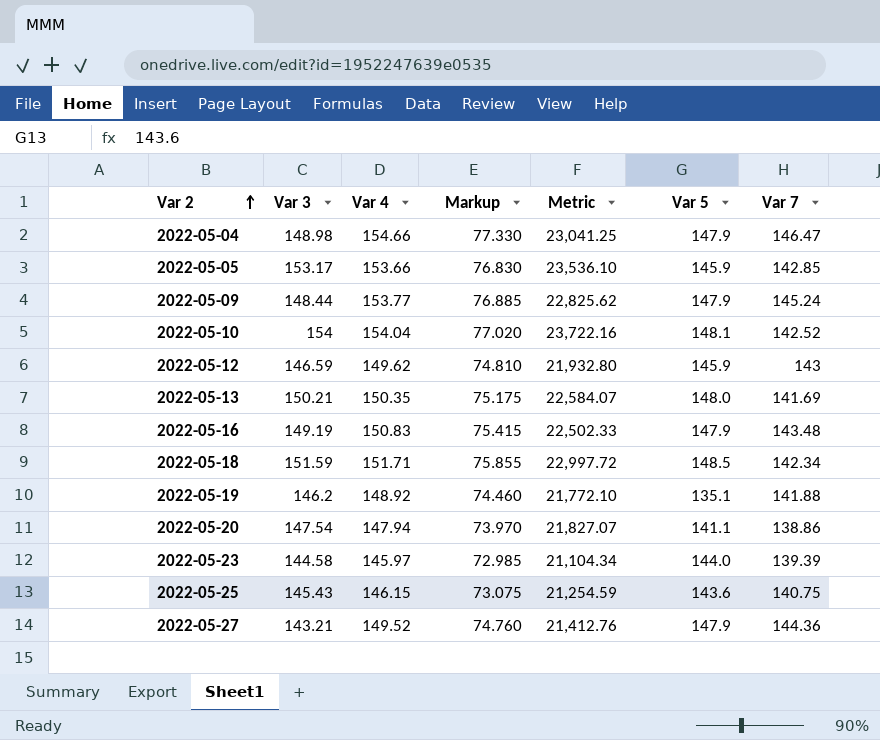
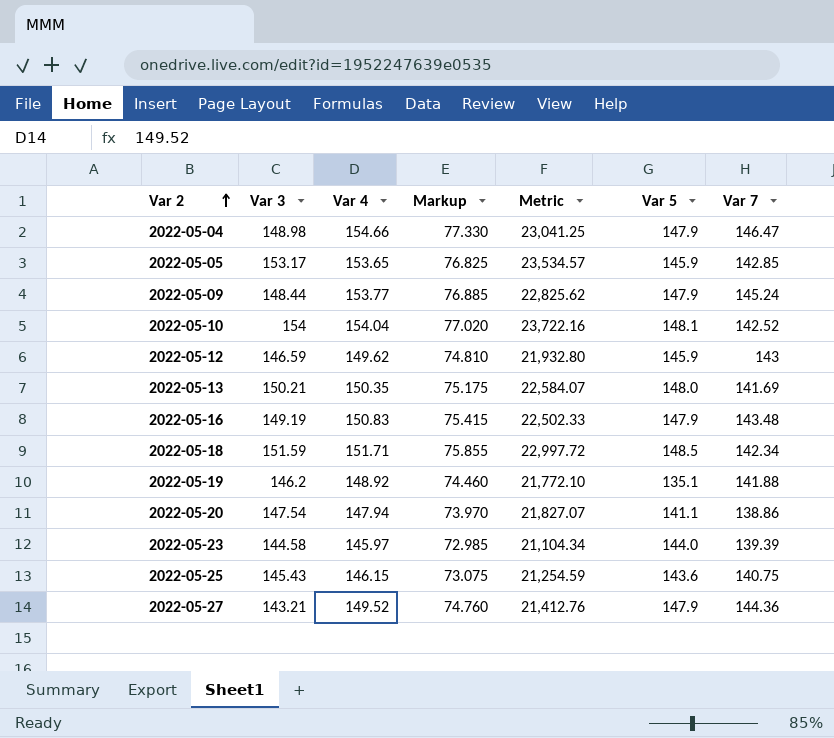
2022-05-05 | Var 4: 153.66 -> 153.65
2022-05-05 | Markup: 76.830 -> 76.825
2022-05-05 | Metric: 23,536.10 -> 23,534.57

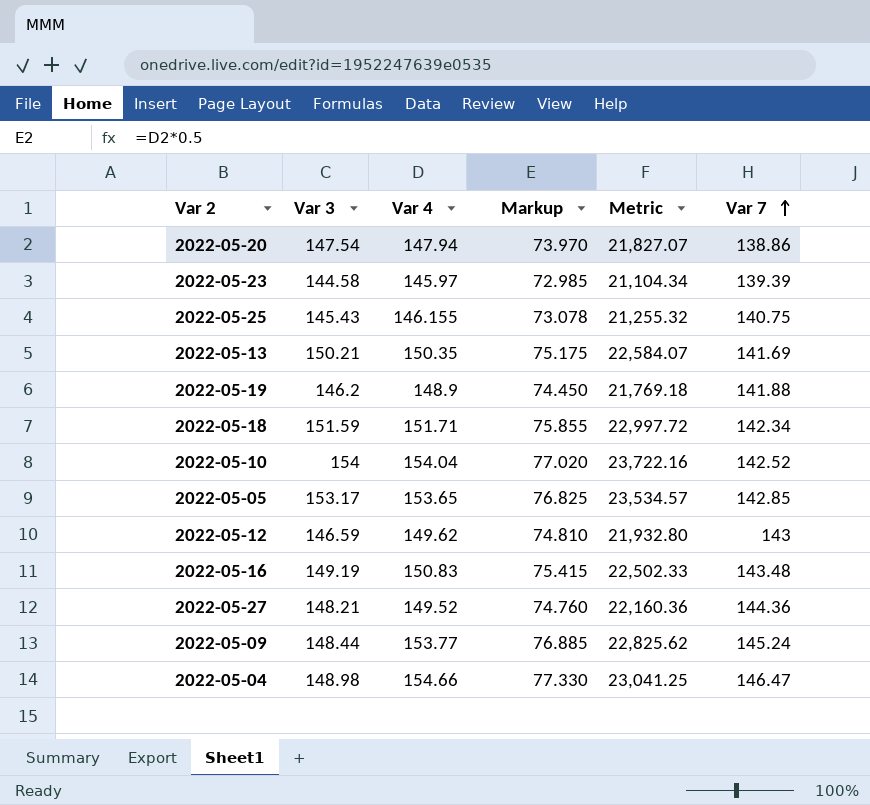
row order: Var 2 ascending -> Var 7 ascending
column Var 5 | position: 6 -> none
2022-05-25 | Var 4: 146.15 -> 146.155
2022-05-25 | Markup: 73.075 -> 73.078
2022-05-25 | Metric: 21,254.59 -> 21,255.32
2022-05-19 | Var 4: 148.92 -> 148.9
2022-05-19 | Markup: 74.460 -> 74.450
2022-05-19 | Metric: 21,772.10 -> 21,769.18
2022-05-27 | Var 3: 143.21 -> 148.21
2022-05-27 | Metric: 21,412.76 -> 22,160.36

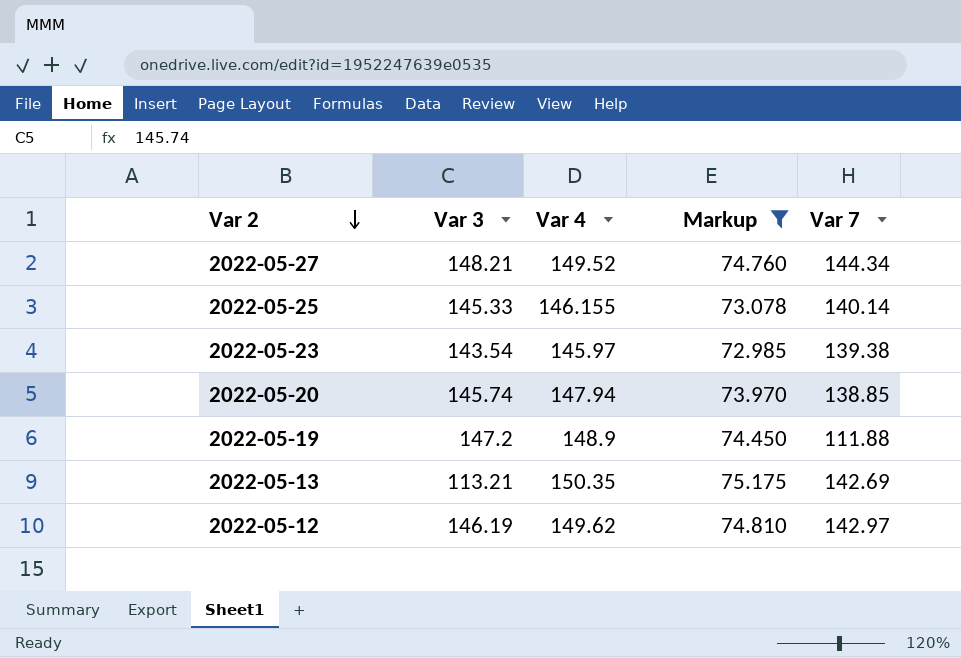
filter: none -> Markup <= 75.175
row order: Var 7 ascending -> Var 2 descending
column Metric | formula: [Var 3] * [Var 4] -> none
2022-05-27 | Var 7: 144.36 -> 144.34
2022-05-25 | Var 3: 145.43 -> 145.33
2022-05-25 | Var 7: 140.75 -> 140.14
2022-05-23 | Var 3: 144.58 -> 143.54
2022-05-23 | Var 7: 139.39 -> 139.38
2022-05-20 | Var 3: 147.54 -> 145.74
2022-05-20 | Var 7: 138.86 -> 138.85
2022-05-19 | Var 3: 146.2 -> 147.2
2022-05-19 | Var 7: 141.88 -> 111.88
2022-05-13 | Var 3: 150.21 -> 113.21
2022-05-13 | Var 7: 141.69 -> 142.69
2022-05-12 | Var 3: 146.59 -> 146.19
2022-05-12 | Var 7: 143 -> 142.97

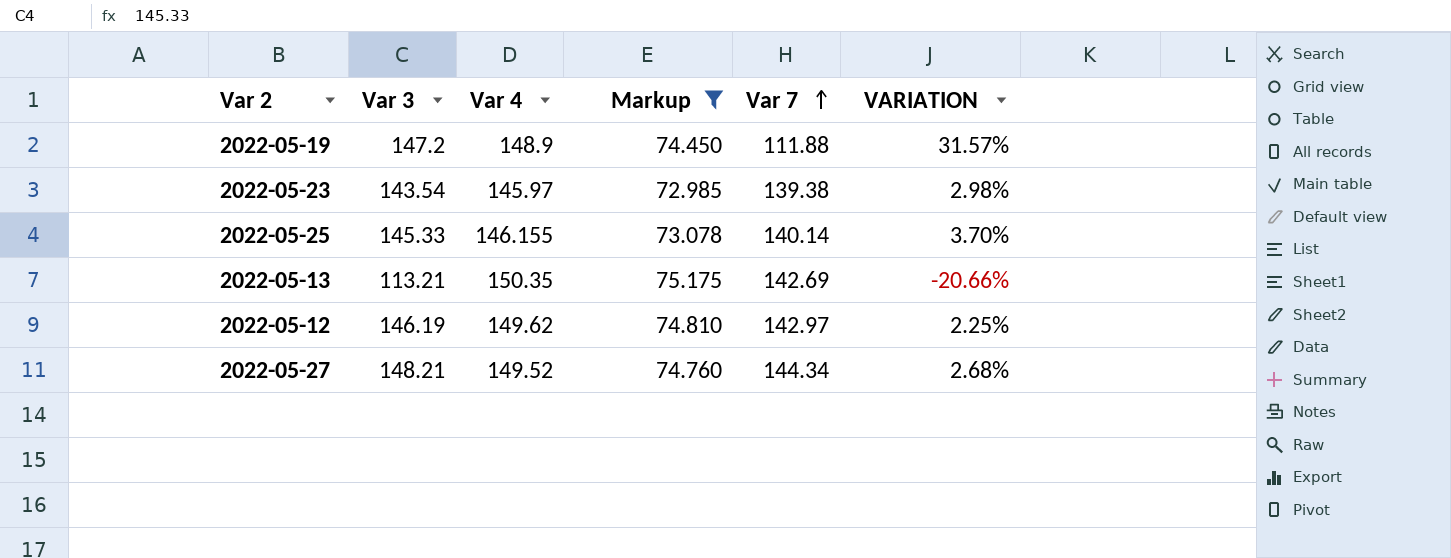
row order: Var 2 descending -> Var 7 ascending
column VARIATION | formula: none -> ([Var 3] - [Var 7]) / [Var 7]
row 2022-05-20: 145.74 | 147.94 | 73.970 | 138.85 -> none

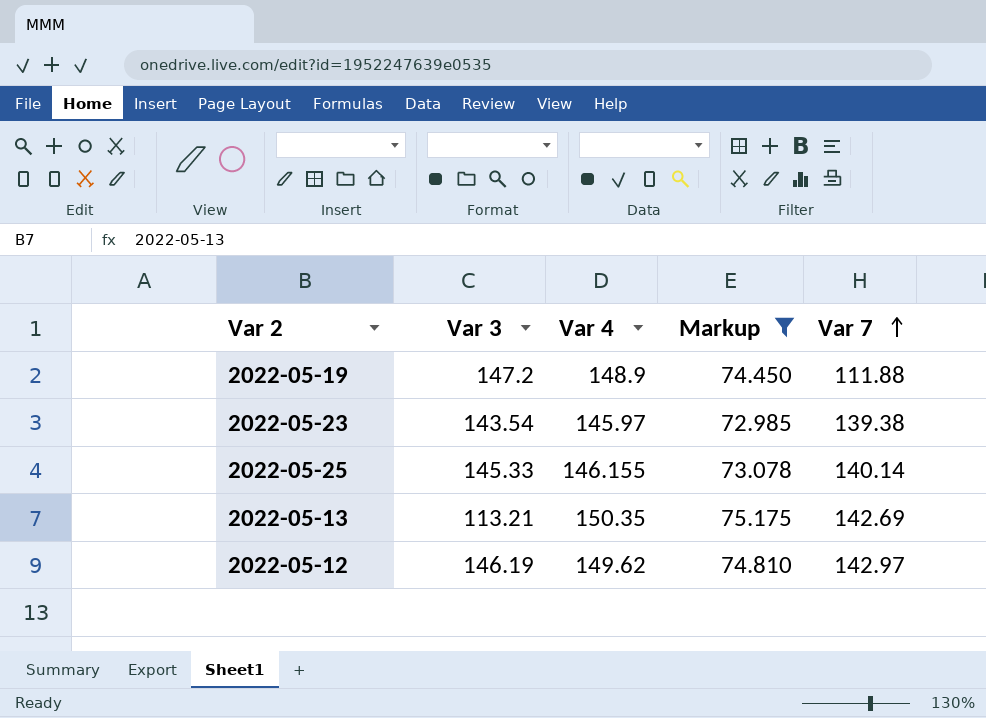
column VARIATION | formula: ([Var 3] - [Var 7]) / [Var 7] -> none
row 2022-05-27: 148.21 | 149.52 | 74.760 | 144.34 | 2.68% -> none

